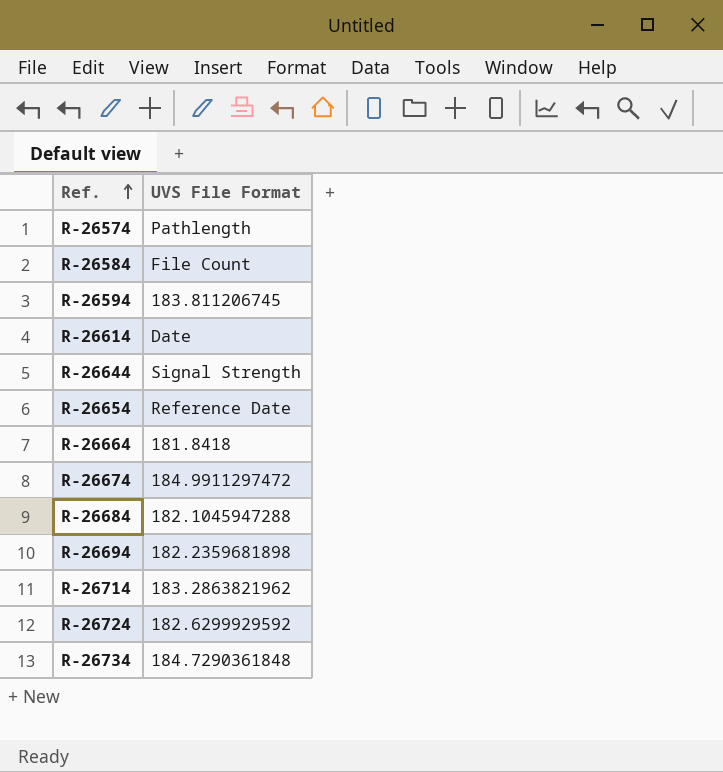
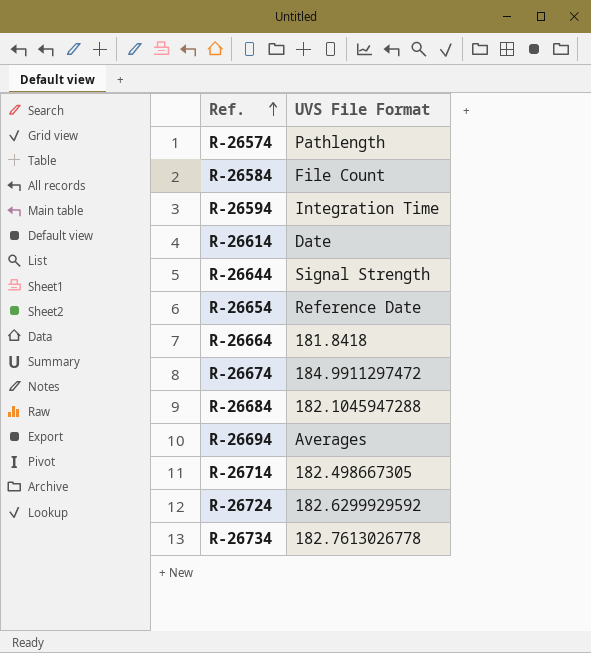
R-26594 | UVS File Format: 183.811206745 -> Integration Time
R-26694 | UVS File Format: 182.2359681898 -> Averages
R-26714 | UVS File Format: 183.2863821962 -> 182.498667305
R-26734 | UVS File Format: 184.7290361848 -> 182.7613026778

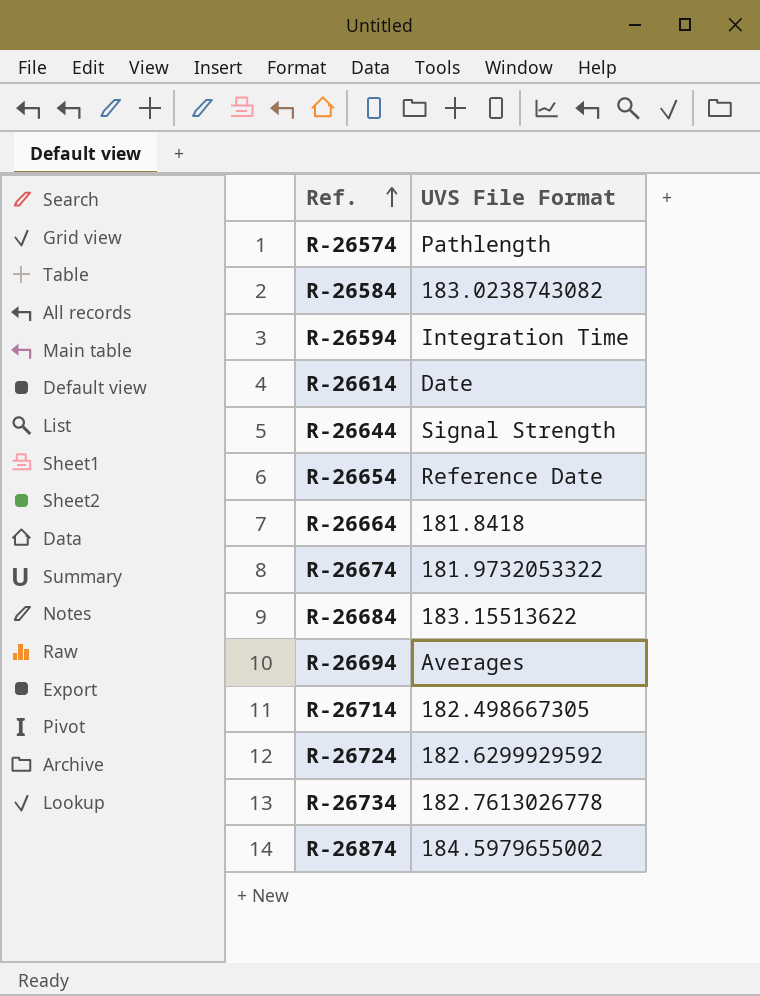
R-26584 | UVS File Format: File Count -> 183.0238743082
R-26674 | UVS File Format: 184.9911297472 -> 181.9732053322
R-26684 | UVS File Format: 182.1045947288 -> 183.15513622
row R-26874: none -> 184.5979655002

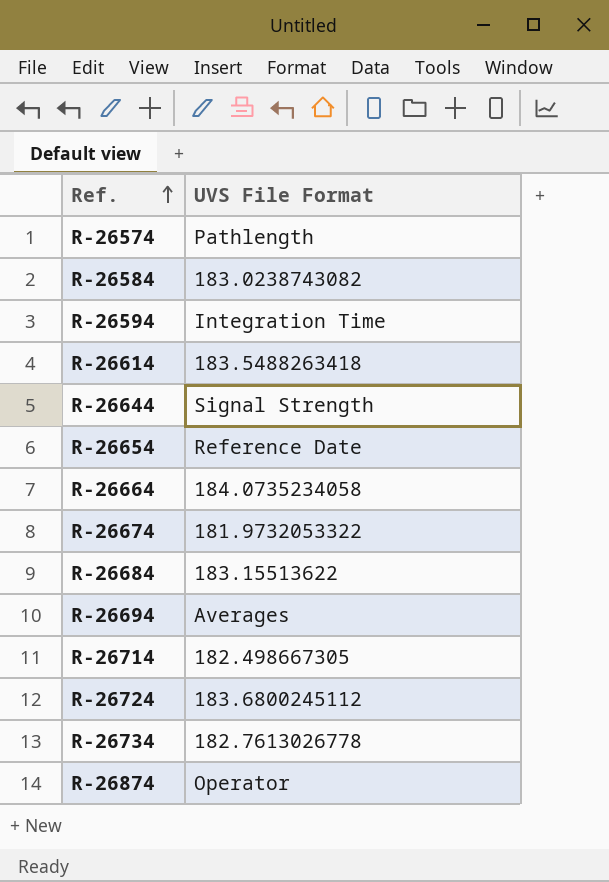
R-26614 | UVS File Format: Date -> 183.5488263418
R-26664 | UVS File Format: 181.8418 -> 184.0735234058
R-26724 | UVS File Format: 182.6299929592 -> 183.6800245112
R-26874 | UVS File Format: 184.5979655002 -> Operator

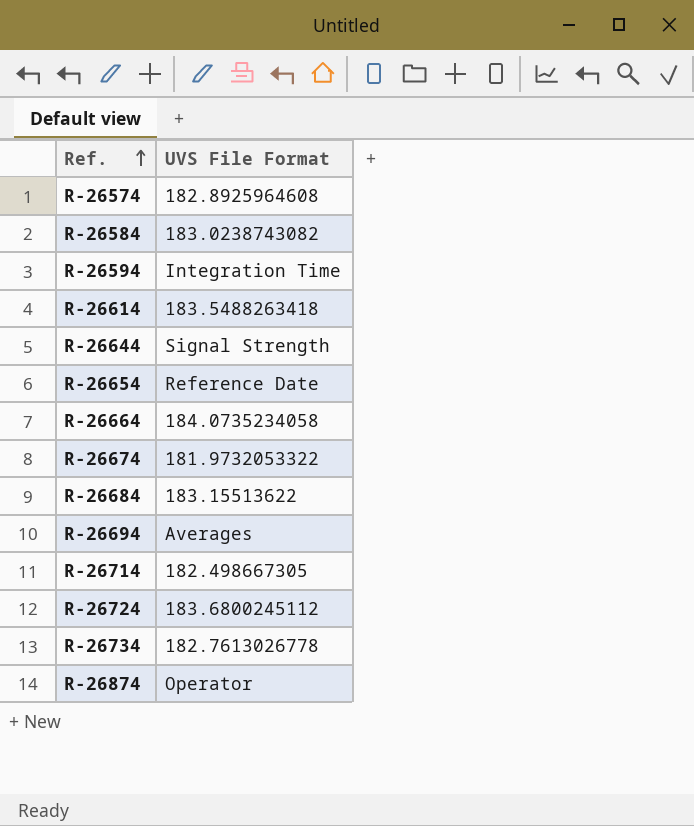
R-26574 | UVS File Format: Pathlength -> 182.8925964608

